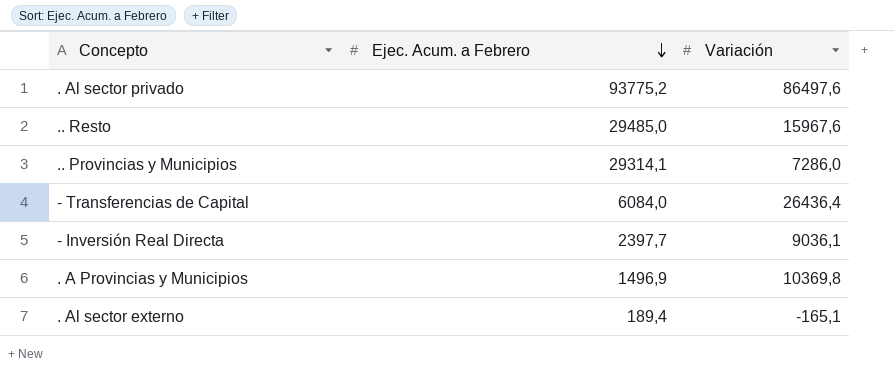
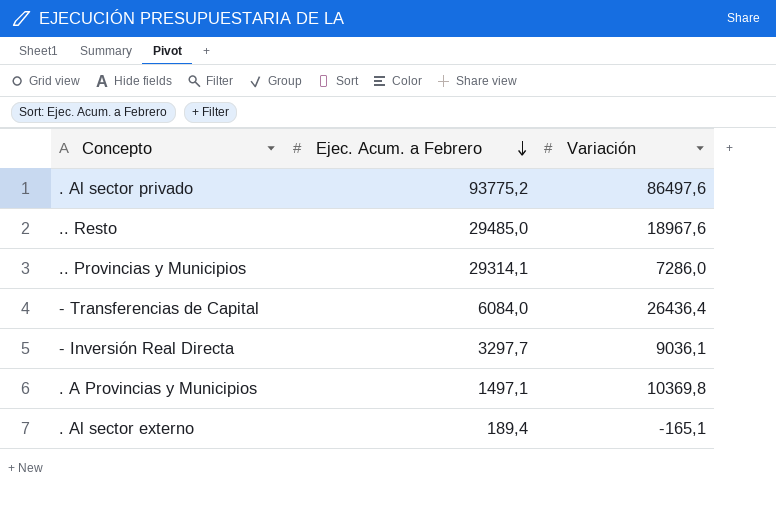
.. Resto | Variación: 15967,6 -> 18967,6
- Inversión Real Directa | Ejec. Acum. a Febrero: 2397,7 -> 3297,7
. A Provincias y Municipios | Ejec. Acum. a Febrero: 1496,9 -> 1497,1

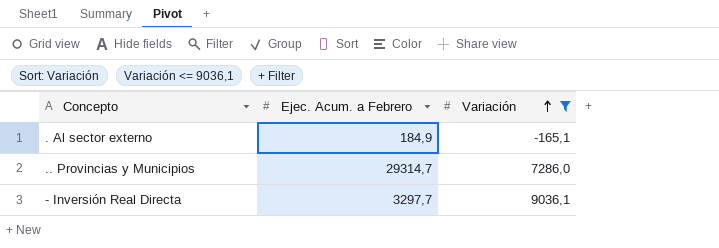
filter: none -> Variación <= 9036,1
row order: Ejec. Acum. a Febrero descending -> Variación ascending
. Al sector externo | Ejec. Acum. a Febrero: 189,4 -> 184,9
.. Provincias y Municipios | Ejec. Acum. a Febrero: 29314,1 -> 29314,7

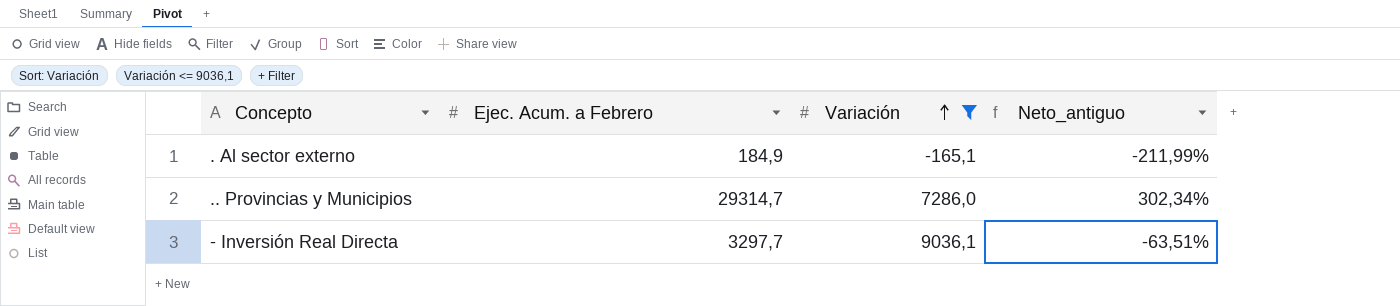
column Neto_antiguo | formula: none -> ([Ejec. Acum. a Febrero] - [Variación]) / [Variación]

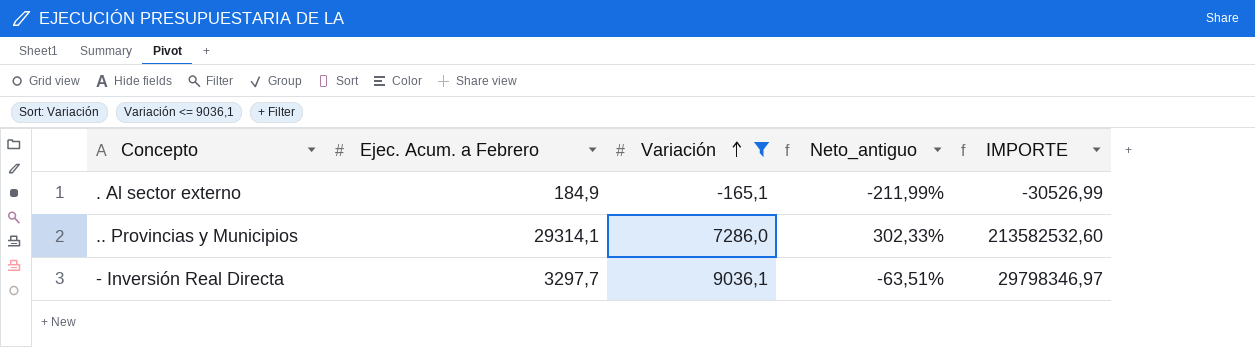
column IMPORTE | formula: none -> [Ejec. Acum. a Febrero] * [Variación]
.. Provincias y Municipios | Ejec. Acum. a Febrero: 29314,7 -> 29314,1
.. Provincias y Municipios | Neto_antiguo: 302,34% -> 302,33%

